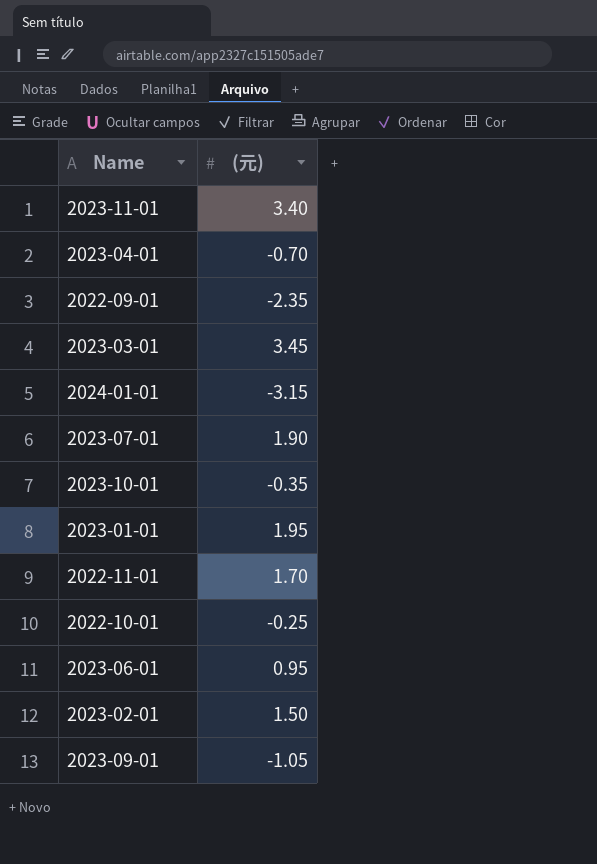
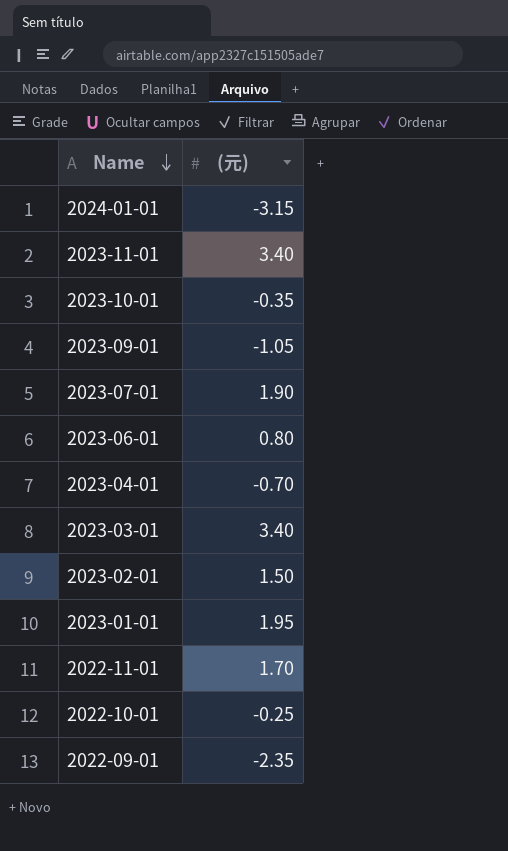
row order: none -> Name descending
2023-06-01 | (元): 0.95 -> 0.80
2023-03-01 | (元): 3.45 -> 3.40

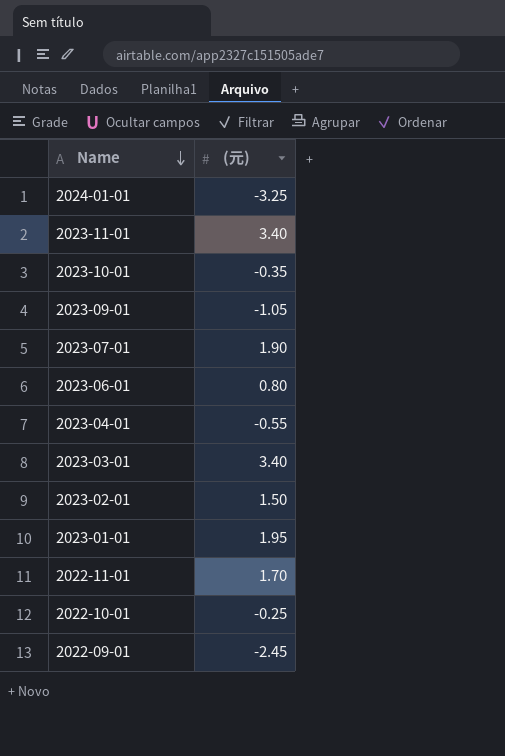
2024-01-01 | (元): -3.15 -> -3.25
2023-04-01 | (元): -0.70 -> -0.55
2022-09-01 | (元): -2.35 -> -2.45

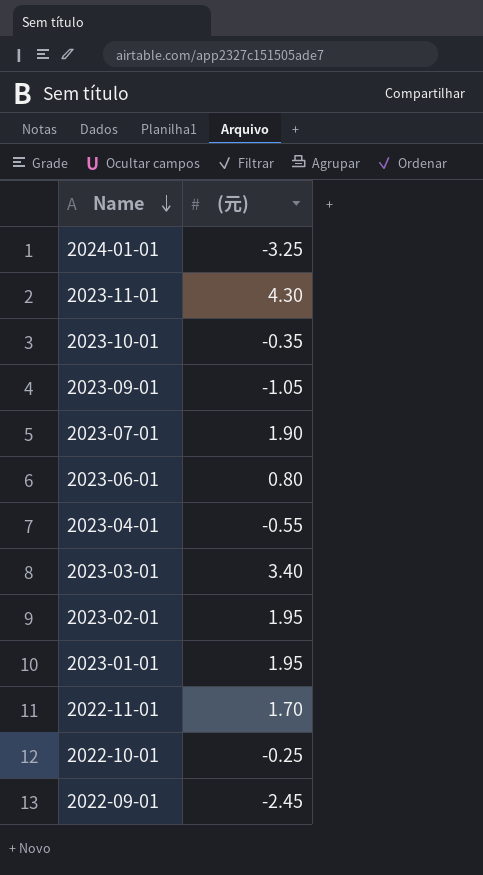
2023-11-01 | (元): 3.40 -> 4.30
2023-02-01 | (元): 1.50 -> 1.95

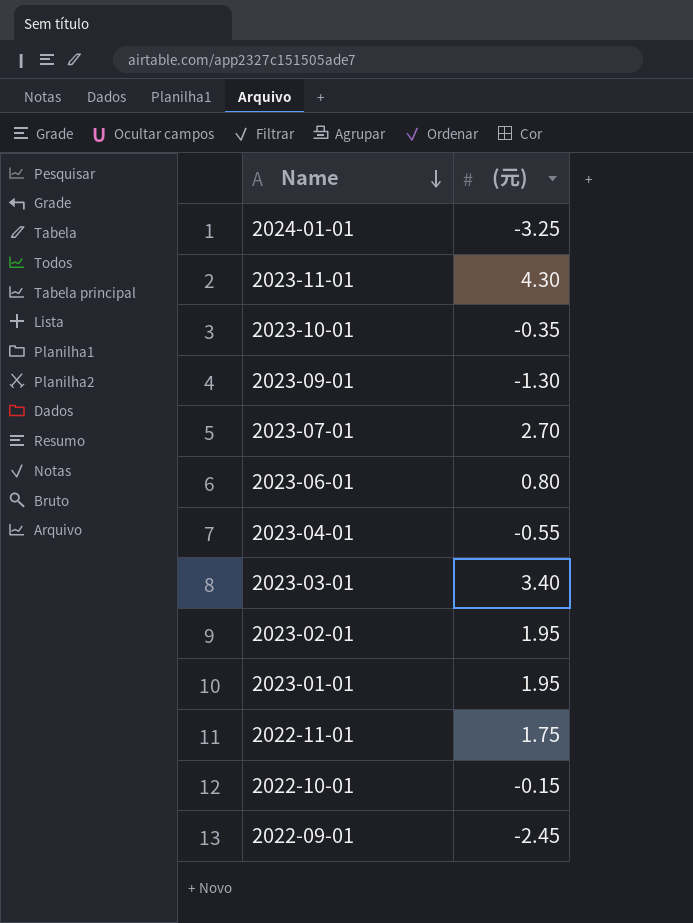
2023-09-01 | (元): -1.05 -> -1.30
2023-07-01 | (元): 1.90 -> 2.70
2022-11-01 | (元): 1.70 -> 1.75
2022-10-01 | (元): -0.25 -> -0.15

